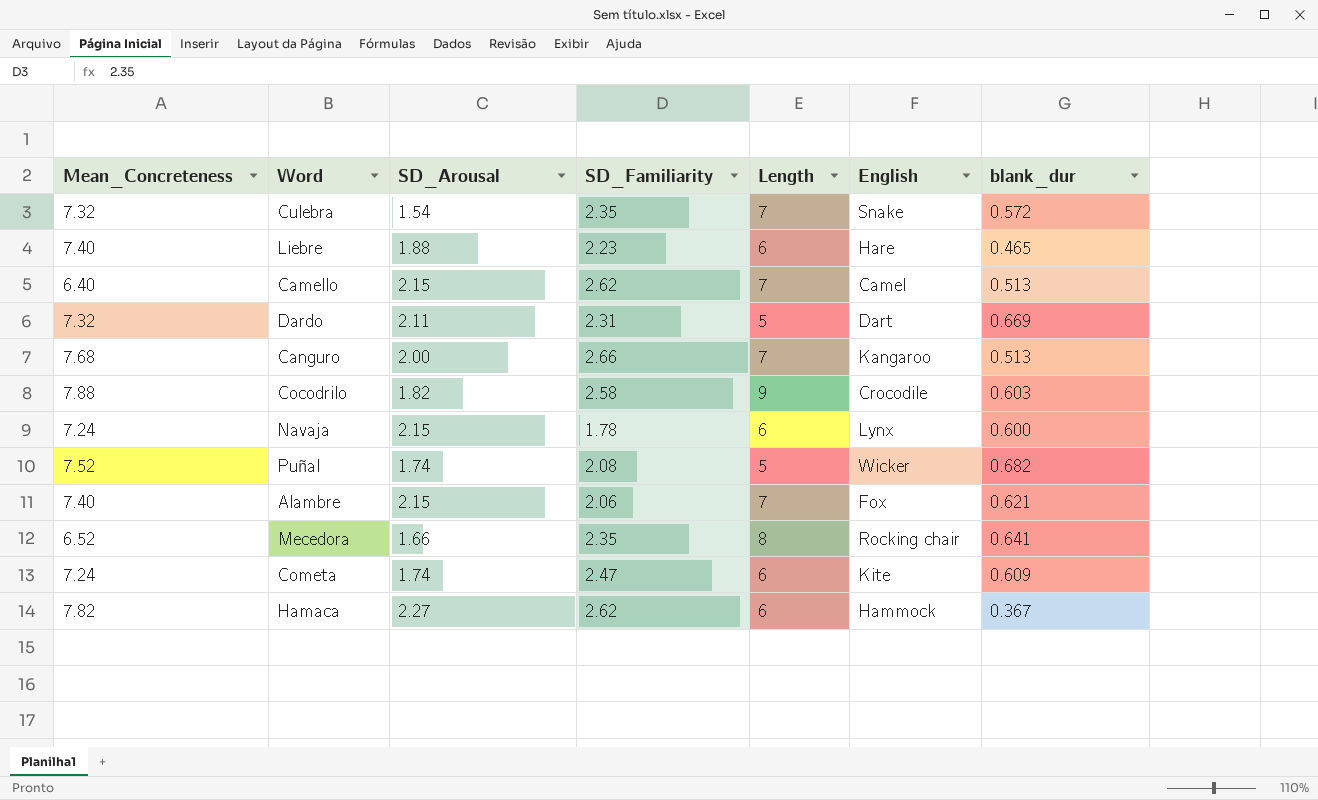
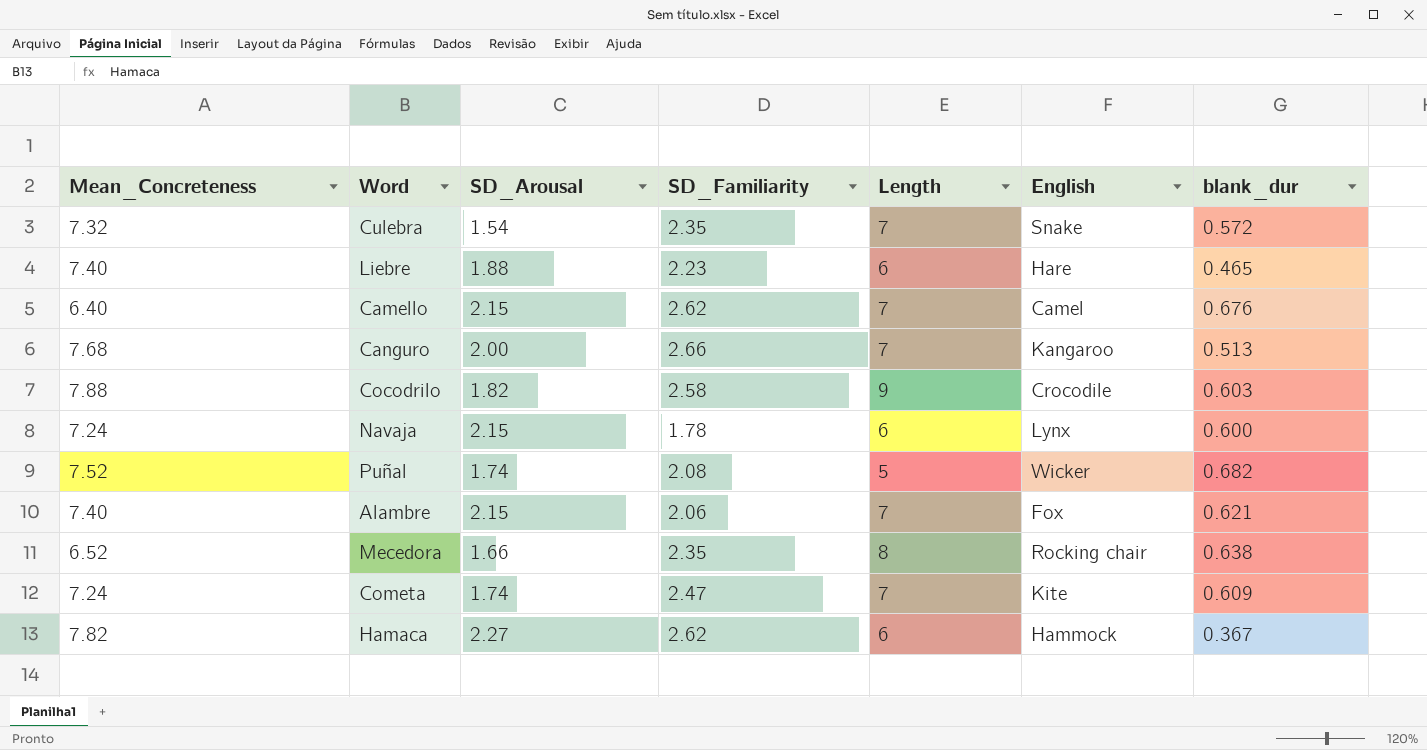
row Dardo: 7.32 | 2.11 | 2.31 | 5 | Dart | 0.669 -> none
Camello | blank_dur: 0.513 -> 0.676
Mecedora | blank_dur: 0.641 -> 0.638
Cometa | Length: 6 -> 7

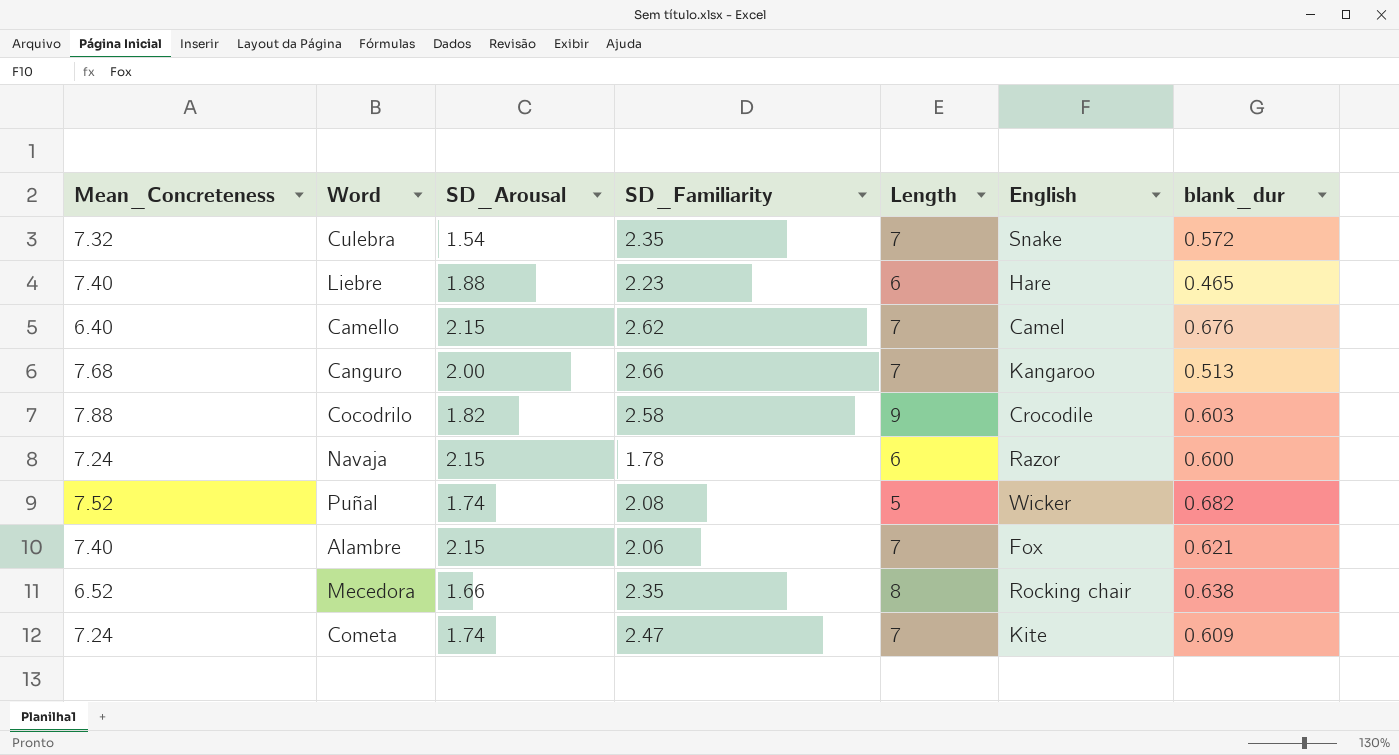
row Hamaca: 7.82 | 2.27 | 2.62 | 6 | Hammock | 0.367 -> none
Navaja | English: Lynx -> Razor

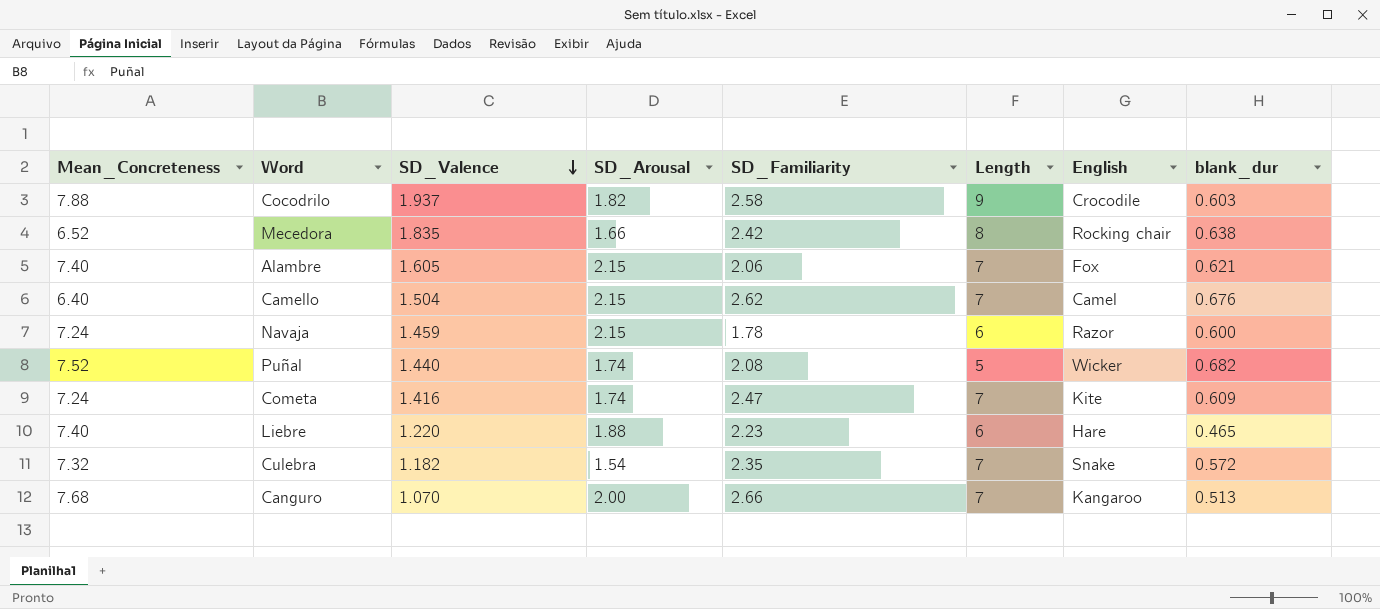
row order: none -> SD_Valence descending
column SD_Valence | position: none -> 3
Mecedora | SD_Familiarity: 2.35 -> 2.42

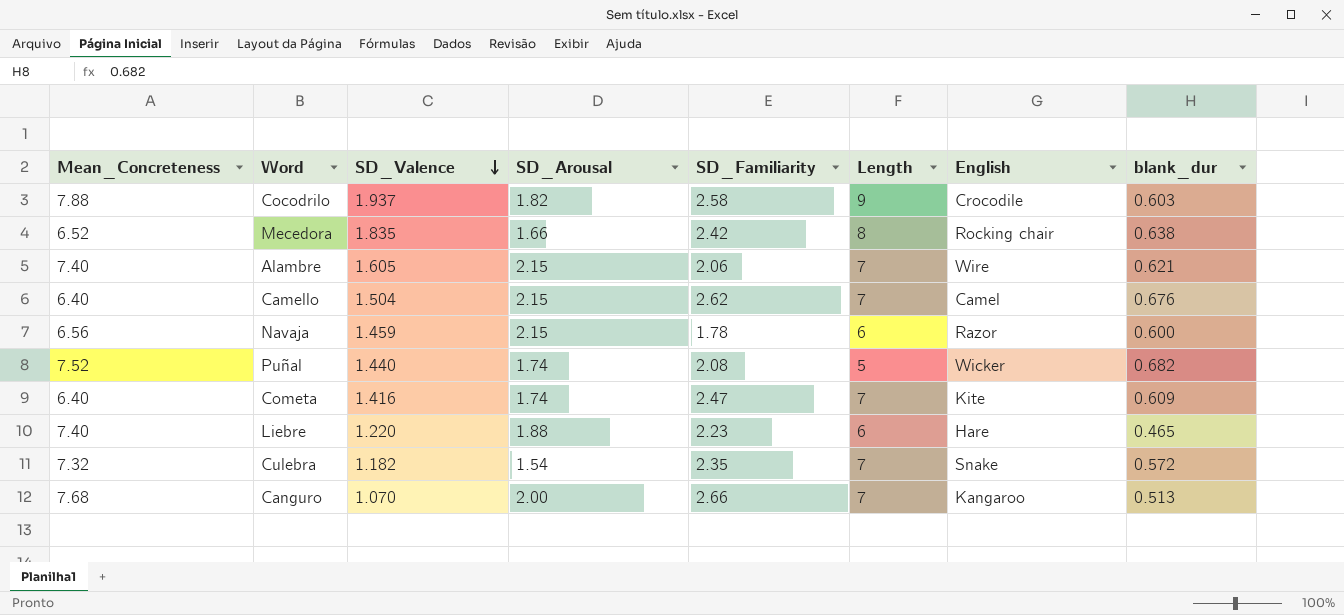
Alambre | English: Fox -> Wire
Navaja | Mean_Concreteness: 7.24 -> 6.56
Cometa | Mean_Concreteness: 7.24 -> 6.40

